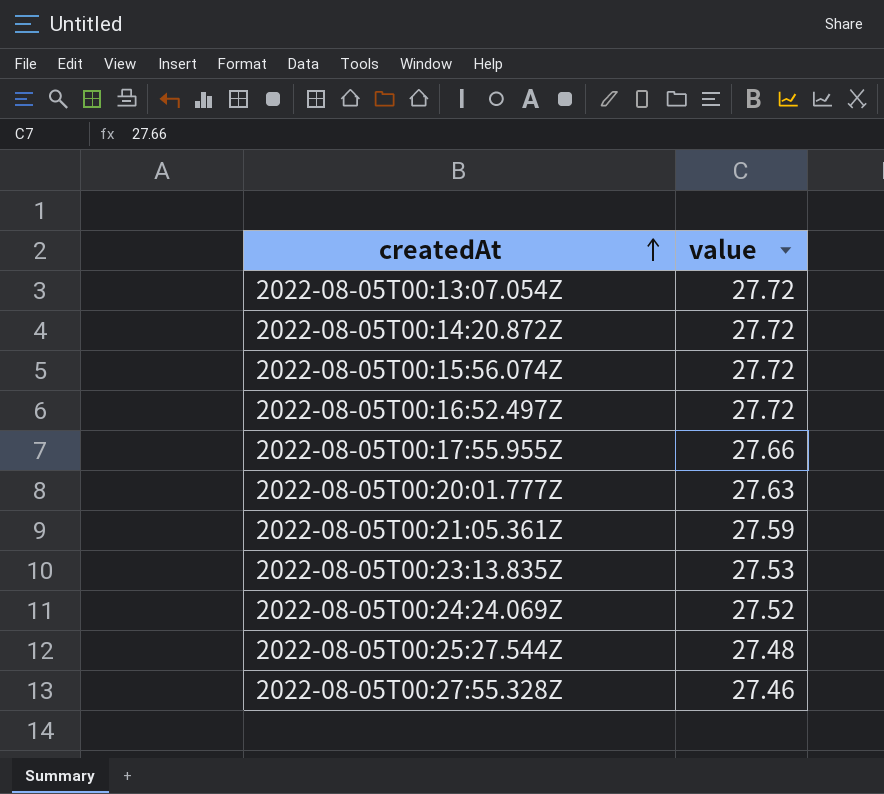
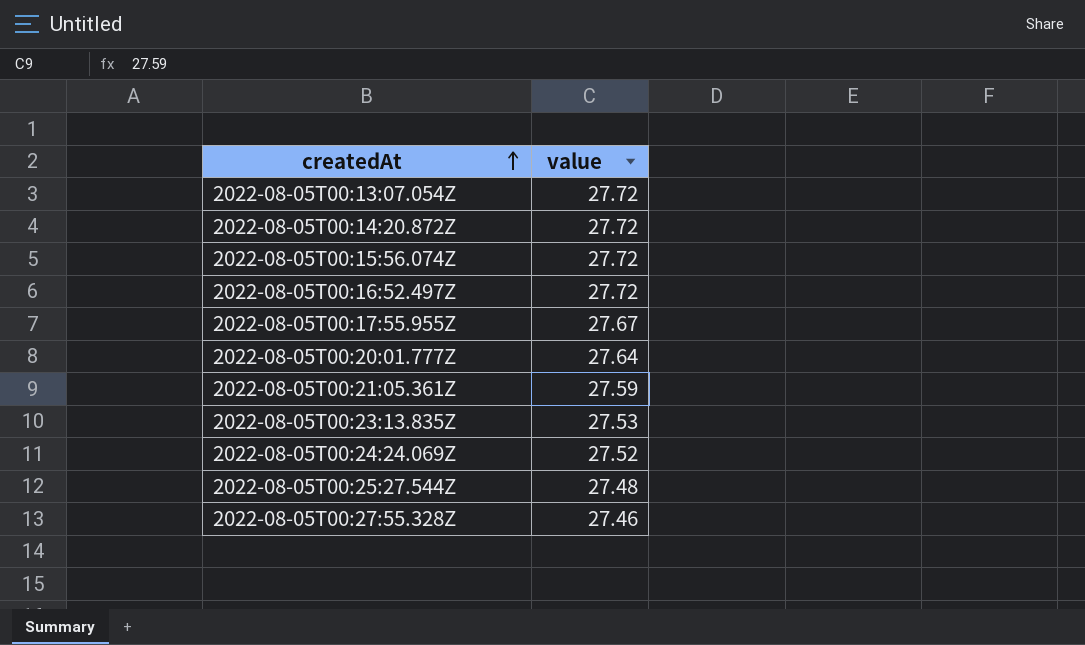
2022-08-05T00:17:55.955Z | value: 27.66 -> 27.67
2022-08-05T00:20:01.777Z | value: 27.63 -> 27.64

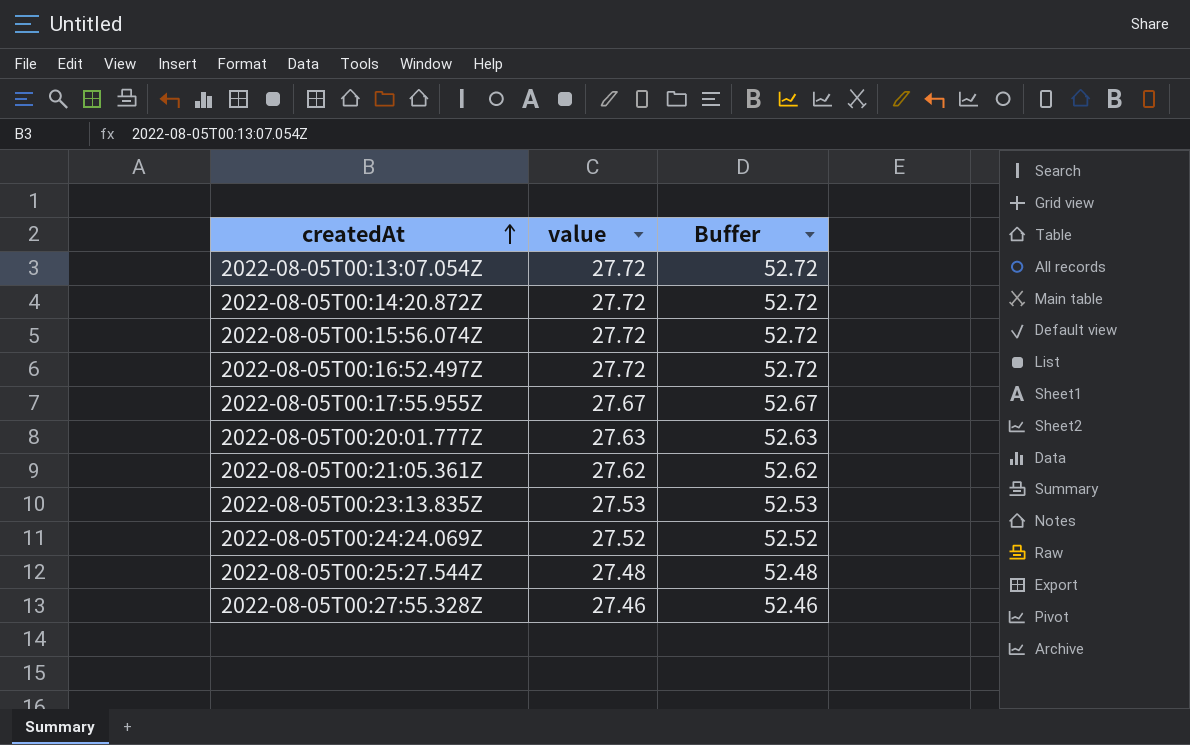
column Buffer | formula: none -> [value] + 25
2022-08-05T00:20:01.777Z | value: 27.64 -> 27.63
2022-08-05T00:21:05.361Z | value: 27.59 -> 27.62

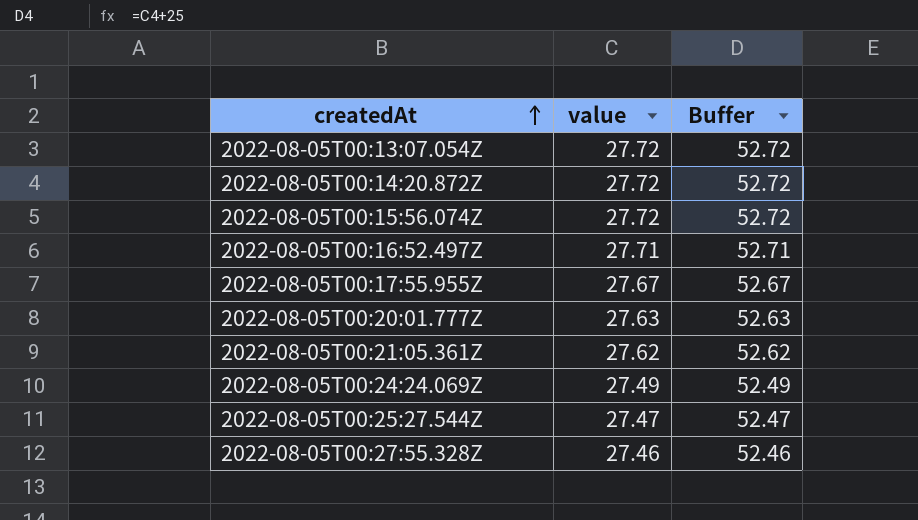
row 2022-08-05T00:23:13.835Z: 27.53 | 52.53 -> none
2022-08-05T00:16:52.497Z | value: 27.72 -> 27.71
2022-08-05T00:16:52.497Z | Buffer: 52.72 -> 52.71
2022-08-05T00:24:24.069Z | value: 27.52 -> 27.49
2022-08-05T00:24:24.069Z | Buffer: 52.52 -> 52.49
2022-08-05T00:25:27.544Z | value: 27.48 -> 27.47
2022-08-05T00:25:27.544Z | Buffer: 52.48 -> 52.47

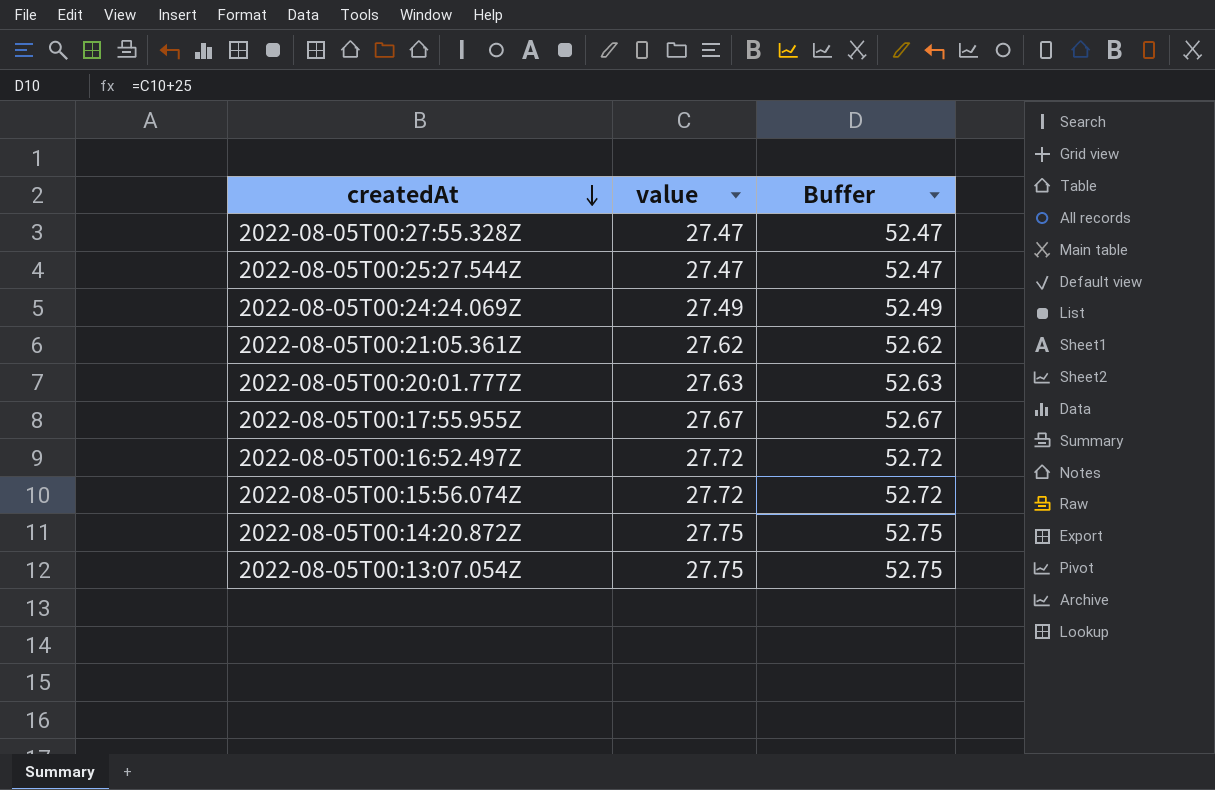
row order: createdAt ascending -> createdAt descending
2022-08-05T00:27:55.328Z | value: 27.46 -> 27.47
2022-08-05T00:27:55.328Z | Buffer: 52.46 -> 52.47
2022-08-05T00:16:52.497Z | value: 27.71 -> 27.72
2022-08-05T00:16:52.497Z | Buffer: 52.71 -> 52.72
2022-08-05T00:14:20.872Z | value: 27.72 -> 27.75
2022-08-05T00:14:20.872Z | Buffer: 52.72 -> 52.75
2022-08-05T00:13:07.054Z | value: 27.72 -> 27.75
2022-08-05T00:13:07.054Z | Buffer: 52.72 -> 52.75

